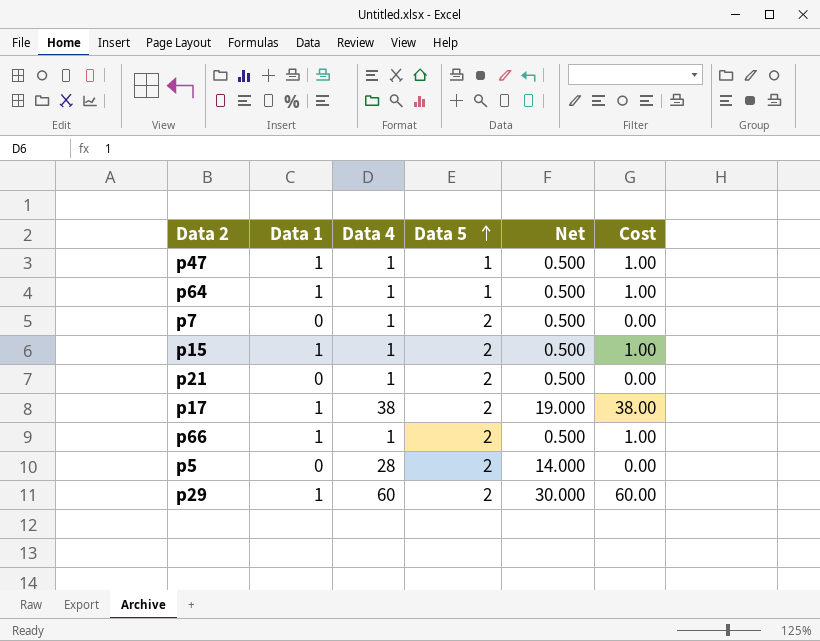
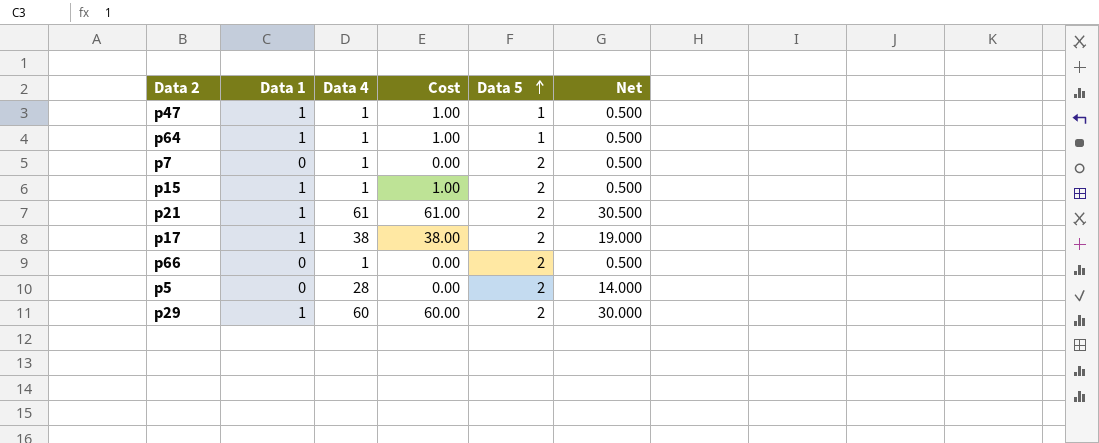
column Cost | position: 6 -> 4
p21 | Data 1: 0 -> 1
p21 | Data 4: 1 -> 61
p21 | Cost: 0.00 -> 61.00
p21 | Net: 0.500 -> 30.500
p66 | Data 1: 1 -> 0
p66 | Cost: 1.00 -> 0.00

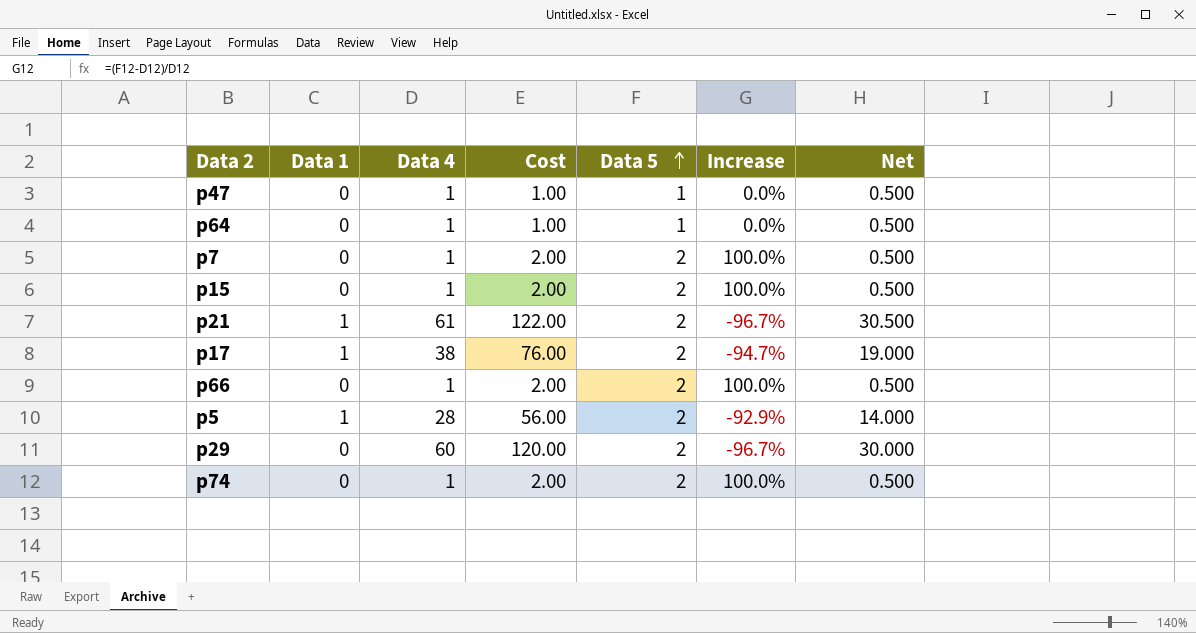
column Cost | formula: [Data 1] * [Data 4] -> [Data 4] * [Data 5]
column Increase | formula: none -> ([Data 5] - [Data 4]) / [Data 4]
p47 | Data 1: 1 -> 0
p64 | Data 1: 1 -> 0
p15 | Data 1: 1 -> 0
p5 | Data 1: 0 -> 1
p29 | Data 1: 1 -> 0
row p74: none -> 0 | 1 | 2.00 | 2 | 100.0% | 0.500

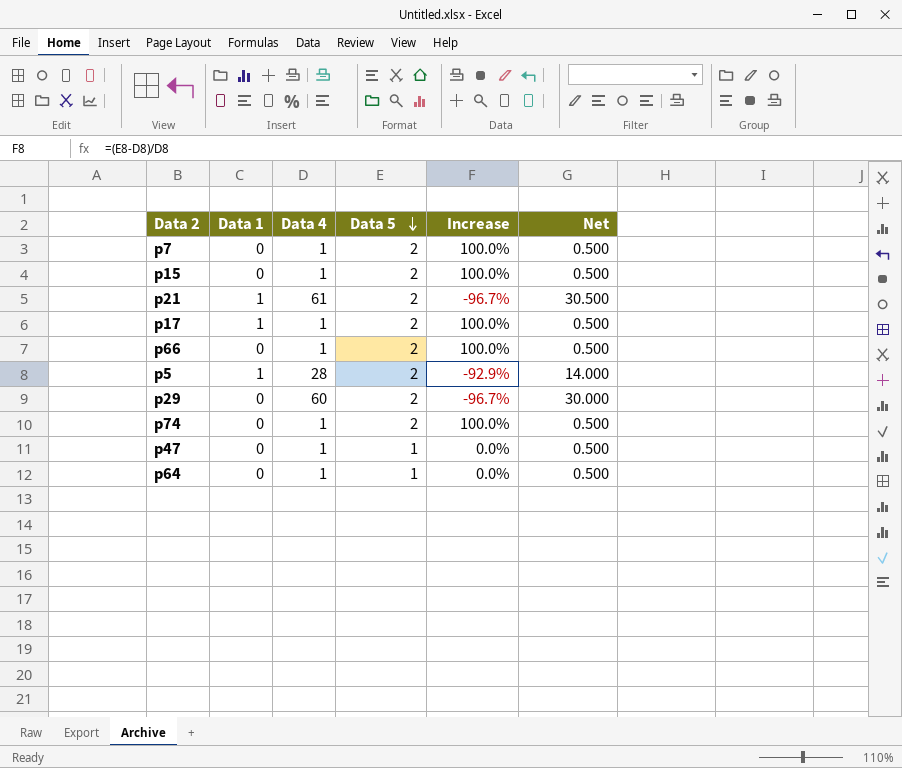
row order: Data 5 ascending -> Data 5 descending
column Cost | formula: [Data 4] * [Data 5] -> none
p17 | Data 4: 38 -> 1
p17 | Increase: -94.7% -> 100.0%
p17 | Net: 19.000 -> 0.500

